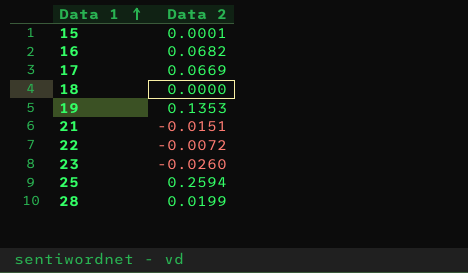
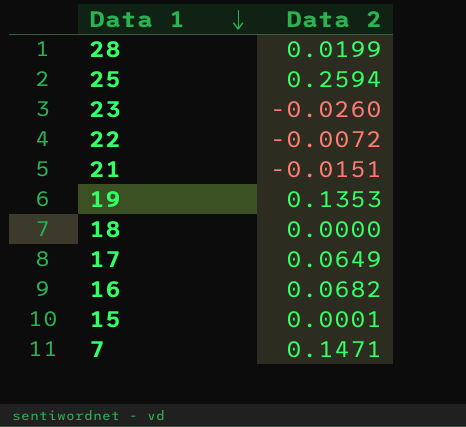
row order: Data 1 ascending -> Data 1 descending
17 | Data 2: 0.0669 -> 0.0649
row 7: none -> 0.1471

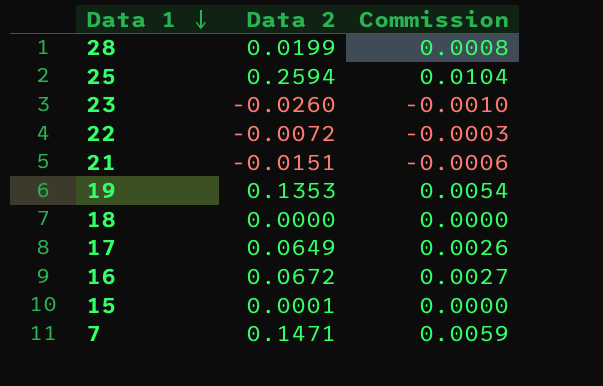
column Commission | formula: none -> [Data 2] * 0.04
16 | Data 2: 0.0682 -> 0.0672

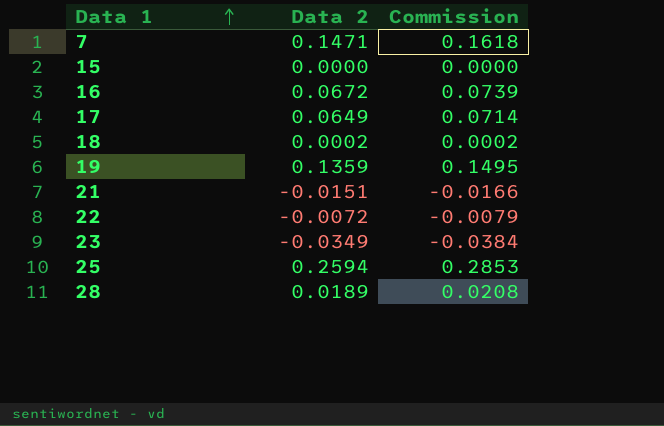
row order: Data 1 descending -> Data 1 ascending
column Commission | formula: [Data 2] * 0.04 -> [Data 2] * 1.1
15 | Data 2: 0.0001 -> 0.0000
18 | Data 2: 0.0000 -> 0.0002
19 | Data 2: 0.1353 -> 0.1359
23 | Data 2: -0.0260 -> -0.0349
28 | Data 2: 0.0199 -> 0.0189

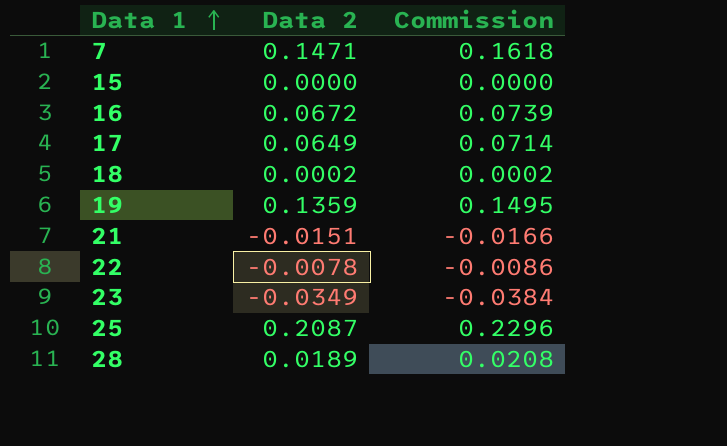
22 | Data 2: -0.0072 -> -0.0078
22 | Commission: -0.0079 -> -0.0086
25 | Data 2: 0.2594 -> 0.2087
25 | Commission: 0.2853 -> 0.2296

